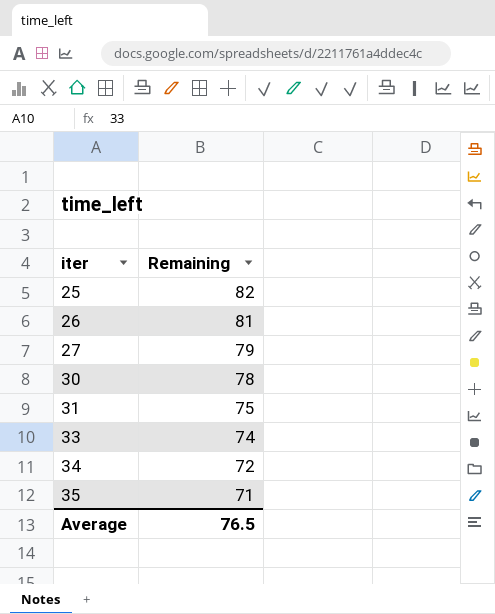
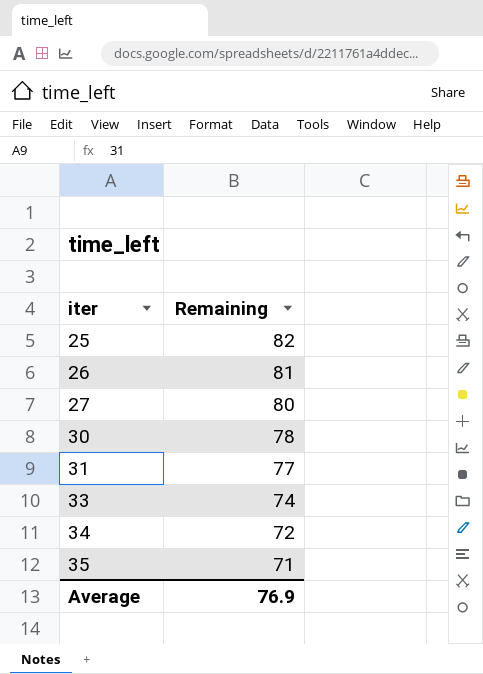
27 | Remaining: 79 -> 80
31 | Remaining: 75 -> 77
Average | Remaining: 76.5 -> 76.9

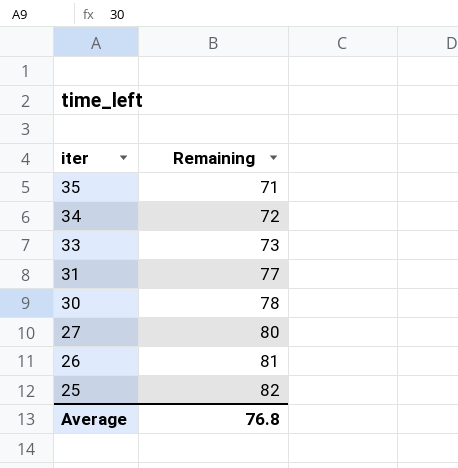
row order: iter ascending -> iter descending
33 | Remaining: 74 -> 73
Average | Remaining: 76.9 -> 76.8

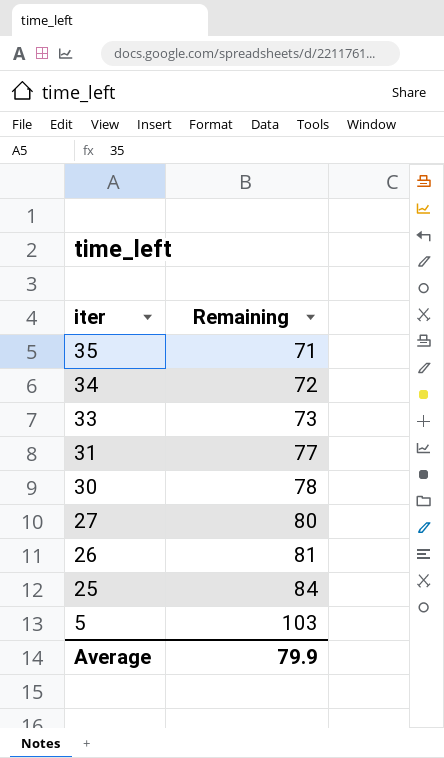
25 | Remaining: 82 -> 84
row 5: none -> 103
Average | Remaining: 76.8 -> 79.9

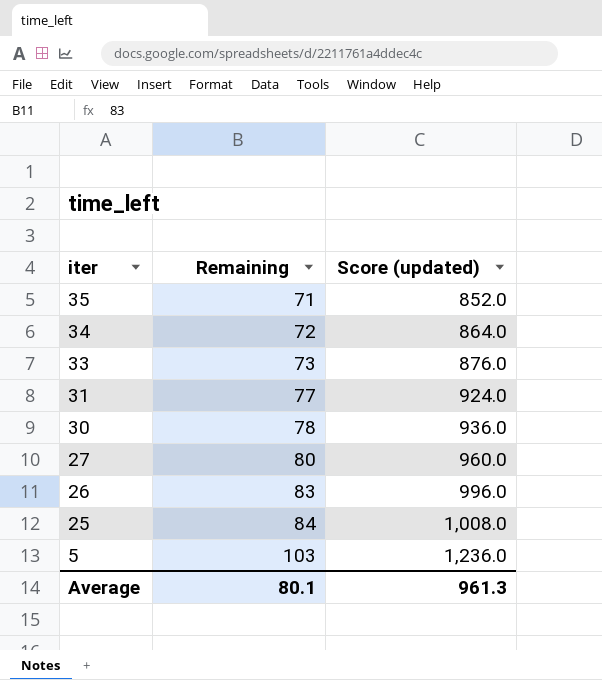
column Score (updated) | formula: none -> [Remaining] * 12
26 | Remaining: 81 -> 83
Average | Remaining: 79.9 -> 80.1

